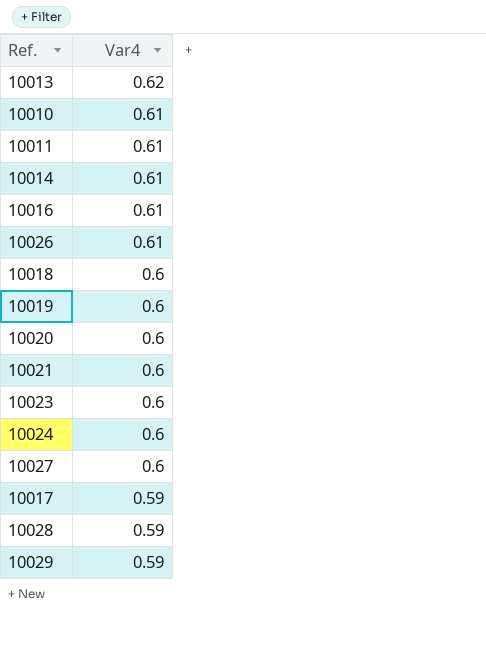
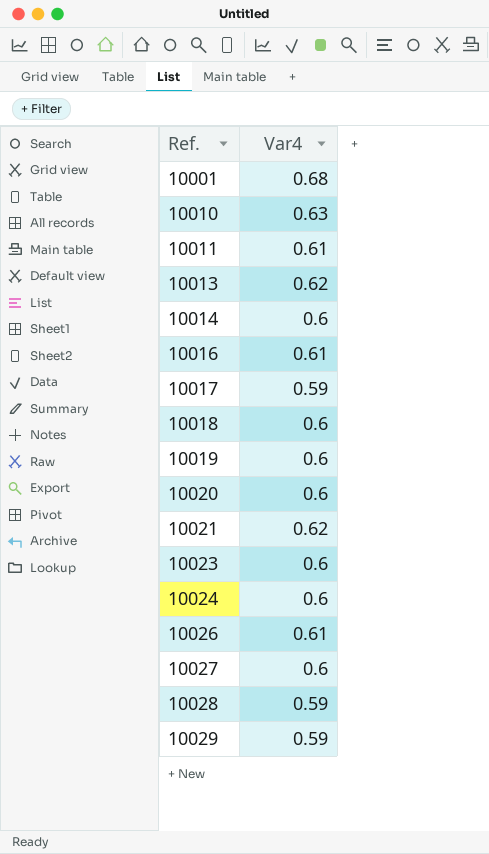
row order: Var4 descending -> Ref. ascending
row 10001: none -> 0.68
10010 | Var4: 0.61 -> 0.63
10014 | Var4: 0.61 -> 0.6
10021 | Var4: 0.6 -> 0.62

